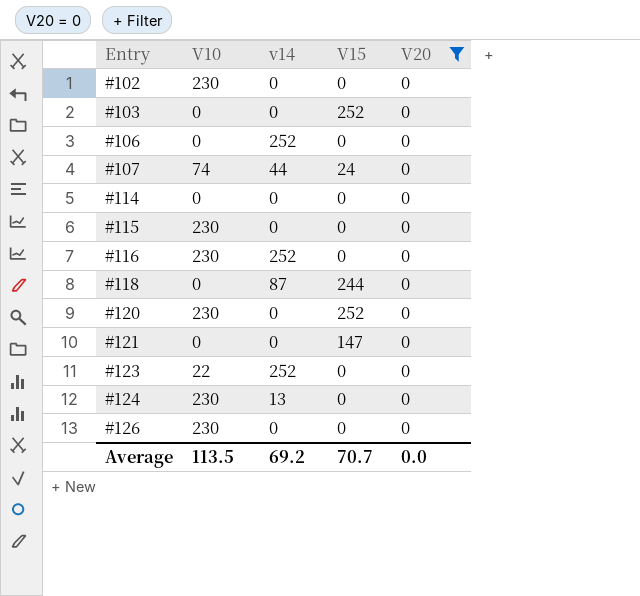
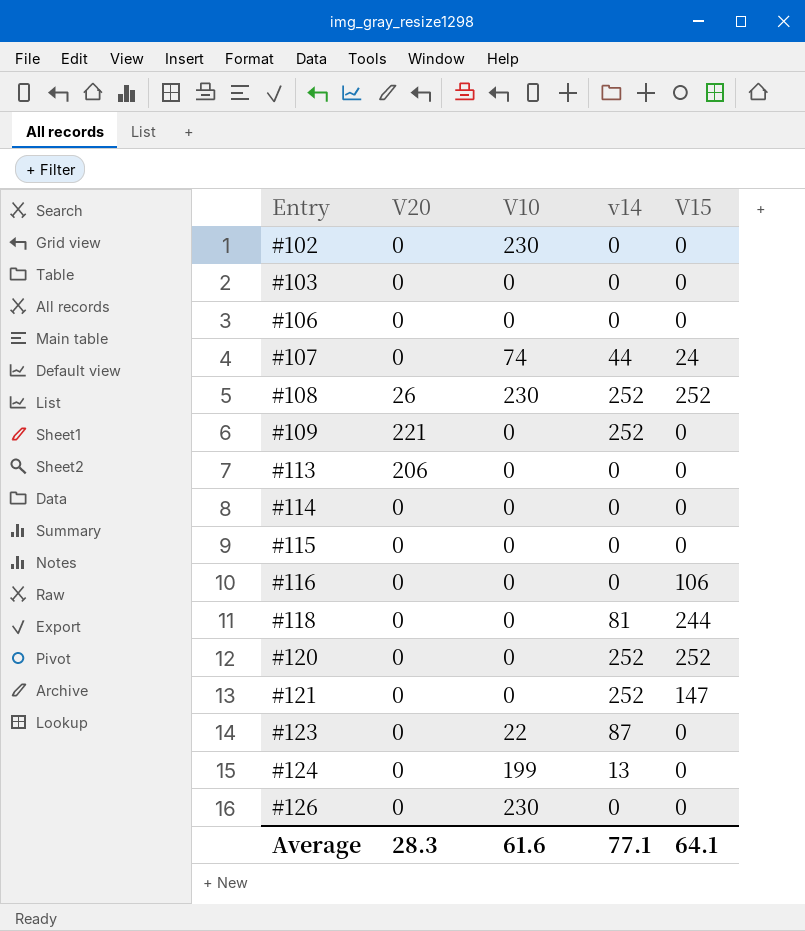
filter: V20 = 0 -> none
column V20 | position: 5 -> 2
#103 | V15: 252 -> 0
#106 | v14: 252 -> 0
#115 | V10: 230 -> 0
#116 | V10: 230 -> 0
#116 | v14: 252 -> 0
#116 | V15: 0 -> 106
#118 | v14: 87 -> 81
#120 | V10: 230 -> 0
#120 | v14: 0 -> 252
#121 | v14: 0 -> 252
#123 | v14: 252 -> 87
#124 | V10: 230 -> 199
Average | V20: 0.0 -> 28.3
Average | V10: 113.5 -> 61.6
Average | v14: 69.2 -> 77.1
Average | V15: 70.7 -> 64.1

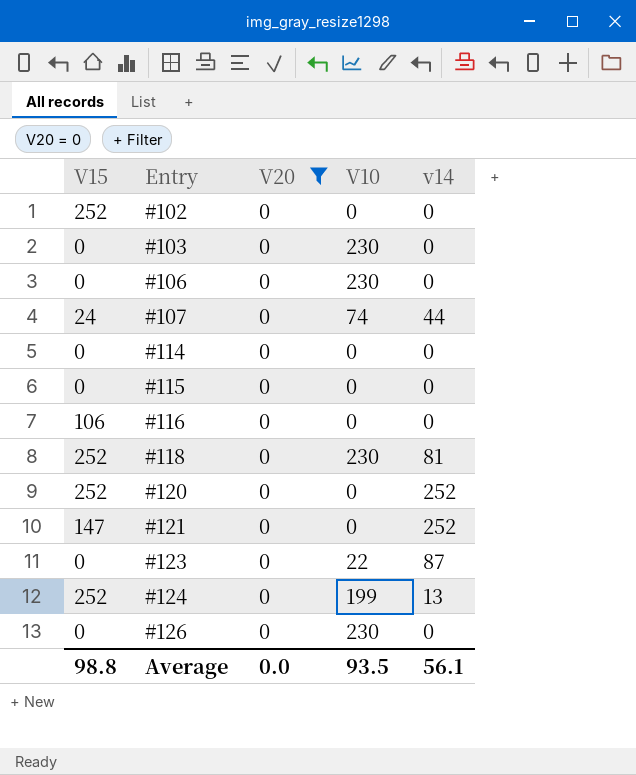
filter: none -> V20 = 0
column V15 | position: 5 -> 1
#102 | V15: 0 -> 252
#102 | V10: 230 -> 0
#103 | V10: 0 -> 230
#106 | V10: 0 -> 230
#118 | V15: 244 -> 252
#118 | V10: 0 -> 230
#124 | V15: 0 -> 252
Average | V15: 64.1 -> 98.8
Average | V20: 28.3 -> 0.0
Average | V10: 61.6 -> 93.5
Average | v14: 77.1 -> 56.1

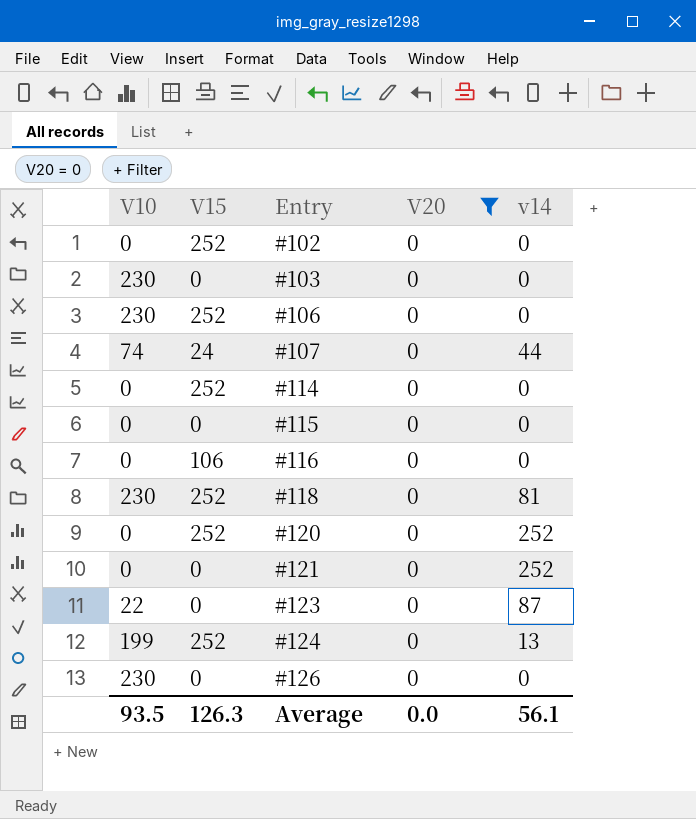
column V10 | position: 4 -> 1
#106 | V15: 0 -> 252
#114 | V15: 0 -> 252
#121 | V15: 147 -> 0
Average | V15: 98.8 -> 126.3

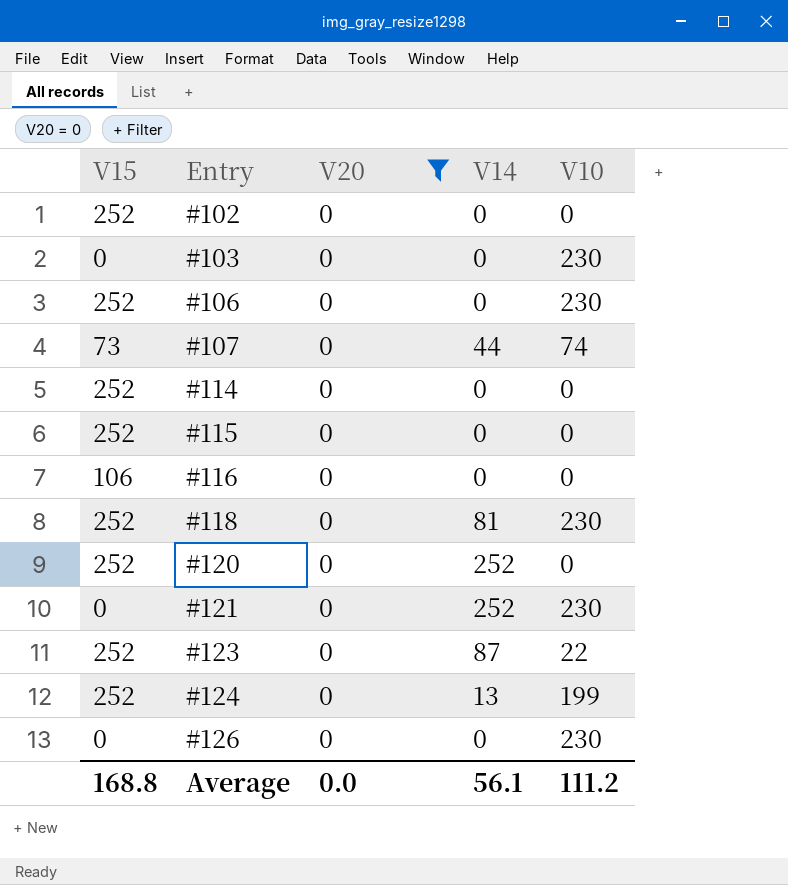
column name: v14 -> V14
column V10 | position: 1 -> 5
#107 | V15: 24 -> 73
#115 | V15: 0 -> 252
#121 | V10: 0 -> 230
#123 | V15: 0 -> 252
Average | V15: 126.3 -> 168.8
Average | V10: 93.5 -> 111.2

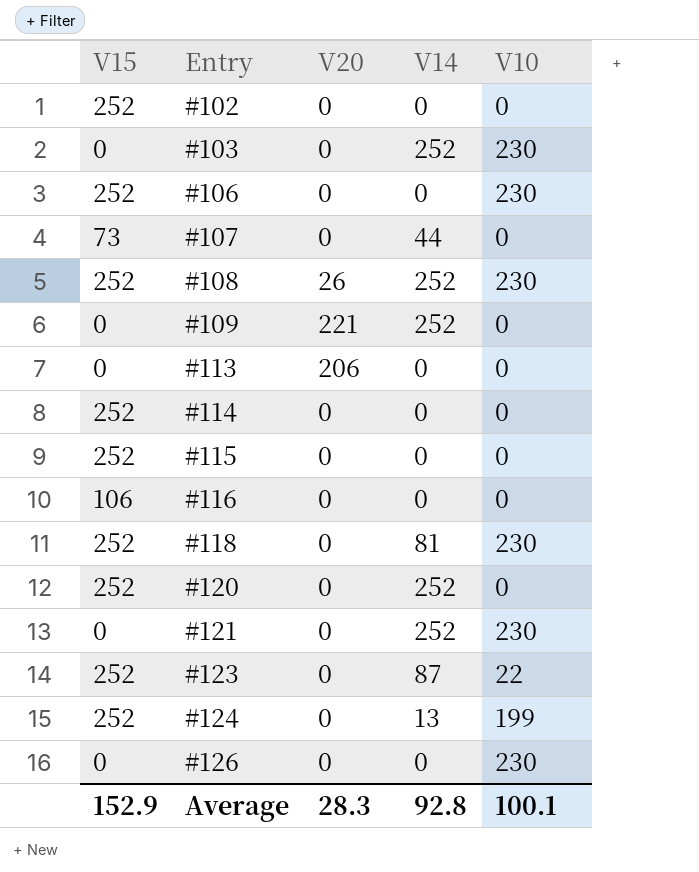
filter: V20 = 0 -> none
#103 | V14: 0 -> 252
#107 | V10: 74 -> 0
Average | V15: 168.8 -> 152.9
Average | V20: 0.0 -> 28.3
Average | V14: 56.1 -> 92.8
Average | V10: 111.2 -> 100.1

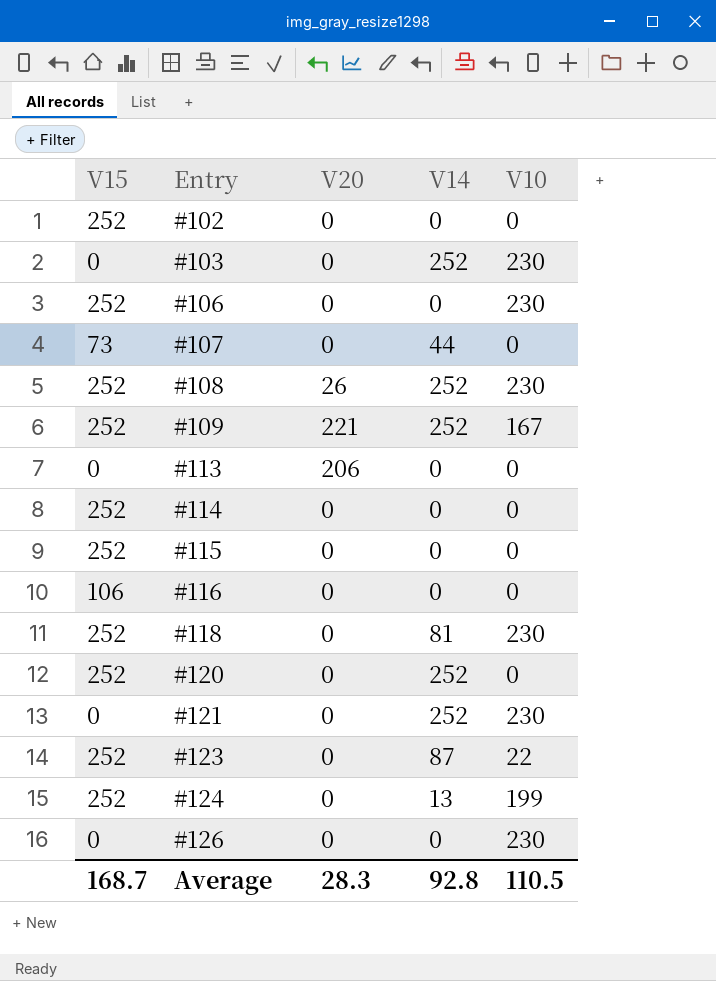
#109 | V15: 0 -> 252
#109 | V10: 0 -> 167
Average | V15: 152.9 -> 168.7
Average | V10: 100.1 -> 110.5

